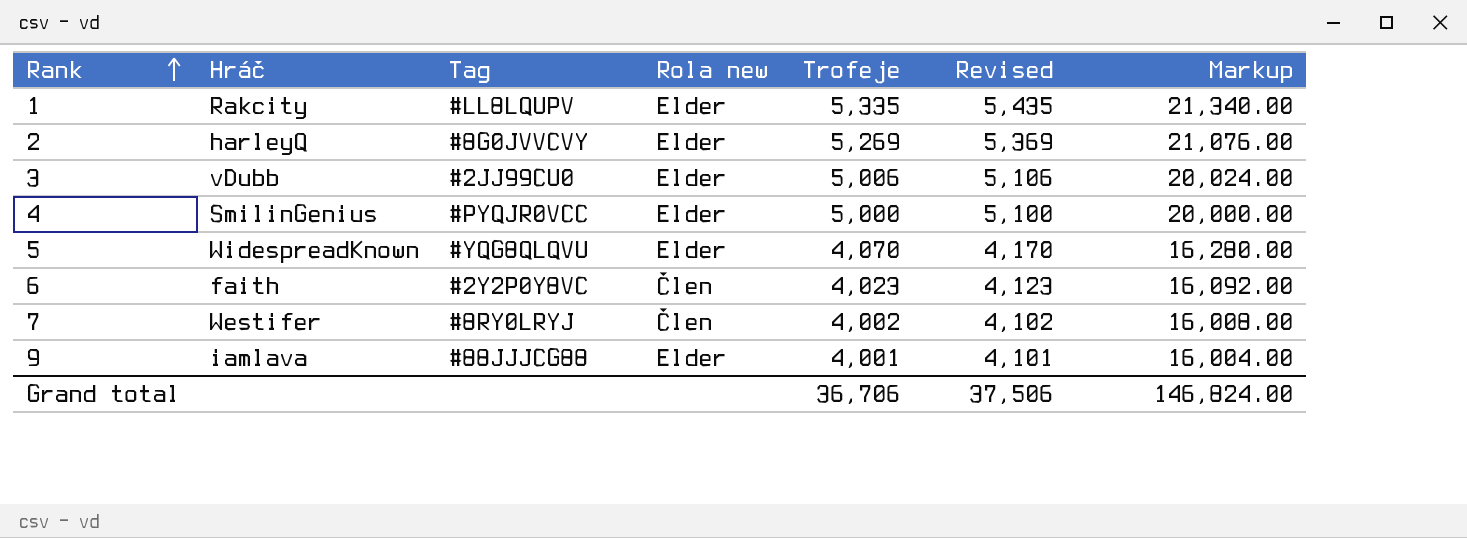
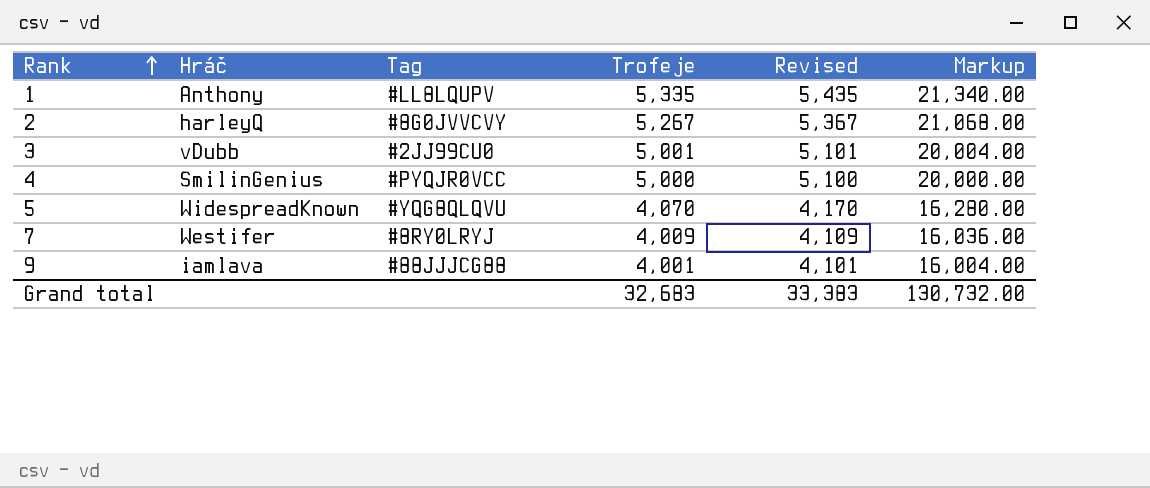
column Rola new | position: 4 -> none
row 6: faith | #2Y2P0Y8VC | Člen | 4,023 | 4,123 | 16,092.00 -> none
1 | Hráč: Rakcity -> Anthony
2 | Trofeje: 5,269 -> 5,267
2 | Revised: 5,369 -> 5,367
2 | Markup: 21,076.00 -> 21,068.00
3 | Trofeje: 5,006 -> 5,001
3 | Revised: 5,106 -> 5,101
3 | Markup: 20,024.00 -> 20,004.00
7 | Trofeje: 4,002 -> 4,009
7 | Revised: 4,102 -> 4,109
7 | Markup: 16,008.00 -> 16,036.00
Grand total | Trofeje: 36,706 -> 32,683
Grand total | Revised: 37,506 -> 33,383
Grand total | Markup: 146,824.00 -> 130,732.00

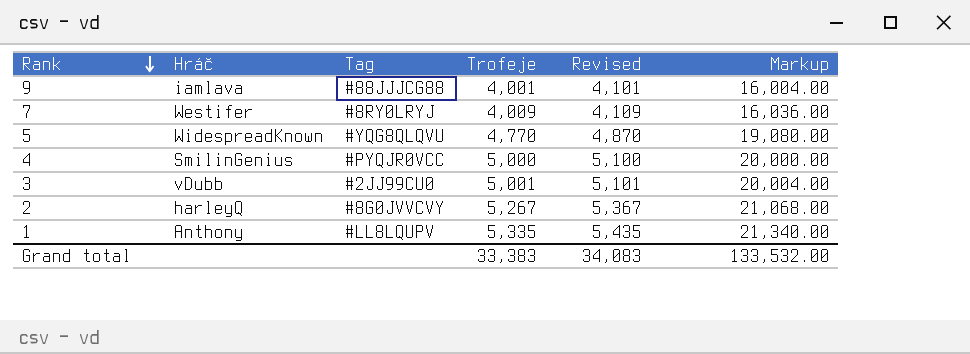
row order: Rank ascending -> Rank descending
5 | Trofeje: 4,070 -> 4,770
5 | Revised: 4,170 -> 4,870
5 | Markup: 16,280.00 -> 19,080.00
Grand total | Trofeje: 32,683 -> 33,383
Grand total | Revised: 33,383 -> 34,083
Grand total | Markup: 130,732.00 -> 133,532.00

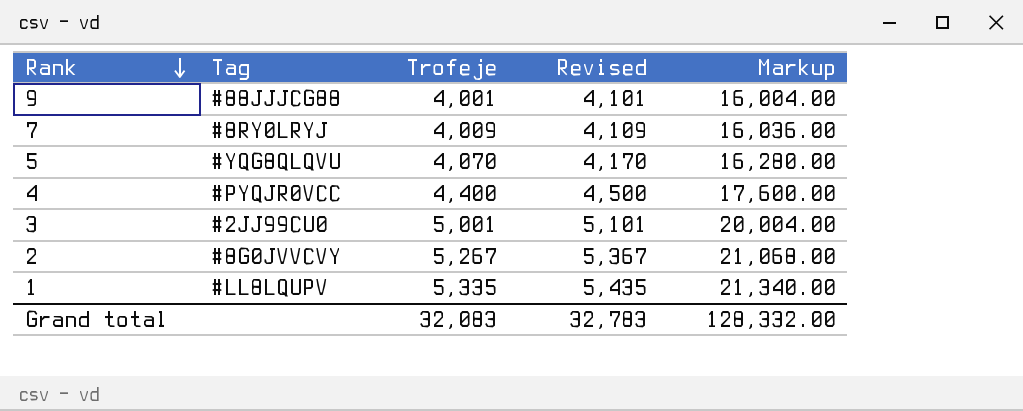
column Hráč | position: 2 -> none
5 | Trofeje: 4,770 -> 4,070
5 | Revised: 4,870 -> 4,170
5 | Markup: 19,080.00 -> 16,280.00
4 | Trofeje: 5,000 -> 4,400
4 | Revised: 5,100 -> 4,500
4 | Markup: 20,000.00 -> 17,600.00
Grand total | Trofeje: 33,383 -> 32,083
Grand total | Revised: 34,083 -> 32,783
Grand total | Markup: 133,532.00 -> 128,332.00

